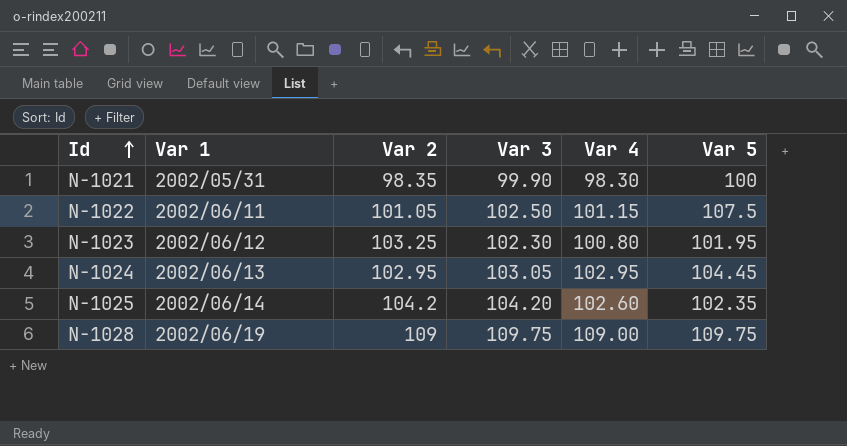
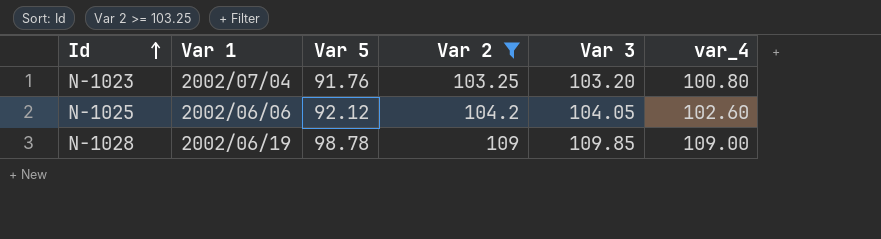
filter: none -> Var 2 >= 103.25
column Var 5 | position: 6 -> 3
column name: Var 4 -> var_4
N-1023 | Var 1: 2002/06/12 -> 2002/07/04
N-1023 | Var 5: 101.95 -> 91.76
N-1023 | Var 3: 102.30 -> 103.20
N-1025 | Var 1: 2002/06/14 -> 2002/06/06
N-1025 | Var 5: 102.35 -> 92.12
N-1025 | Var 3: 104.20 -> 104.05
N-1028 | Var 5: 109.75 -> 98.78
N-1028 | Var 3: 109.75 -> 109.85

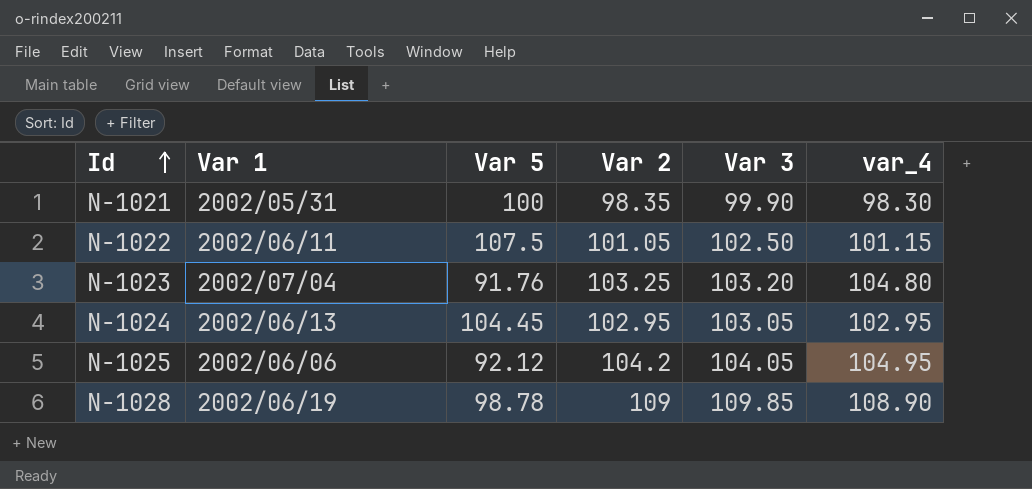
filter: Var 2 >= 103.25 -> none
N-1023 | var_4: 100.80 -> 104.80
N-1025 | var_4: 102.60 -> 104.95
N-1028 | var_4: 109.00 -> 108.90

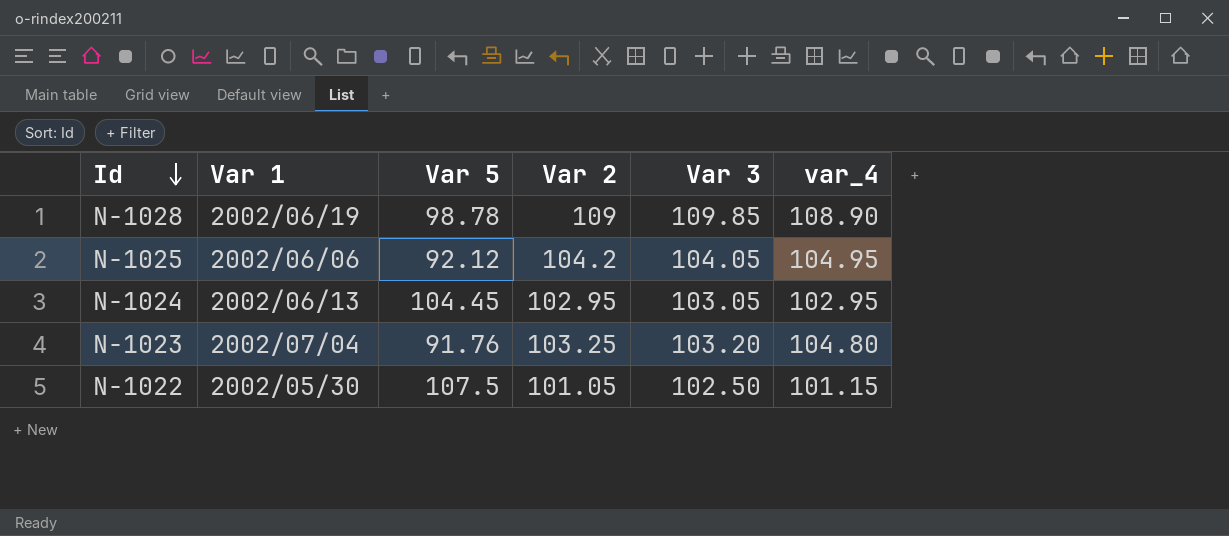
row order: Id ascending -> Id descending
row N-1021: 2002/05/31 | 100 | 98.35 | 99.90 | 98.30 -> none
N-1022 | Var 1: 2002/06/11 -> 2002/05/30

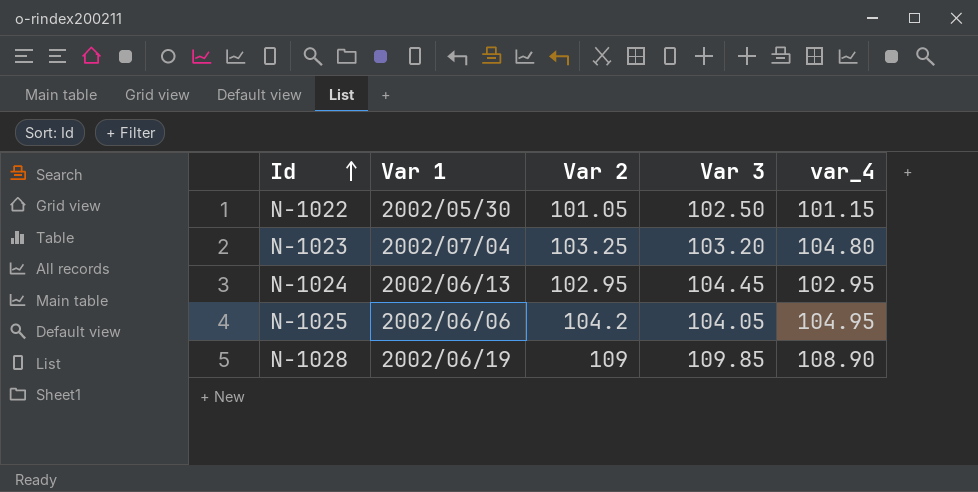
row order: Id descending -> Id ascending
column Var 5 | position: 3 -> none
N-1024 | Var 3: 103.05 -> 104.45

